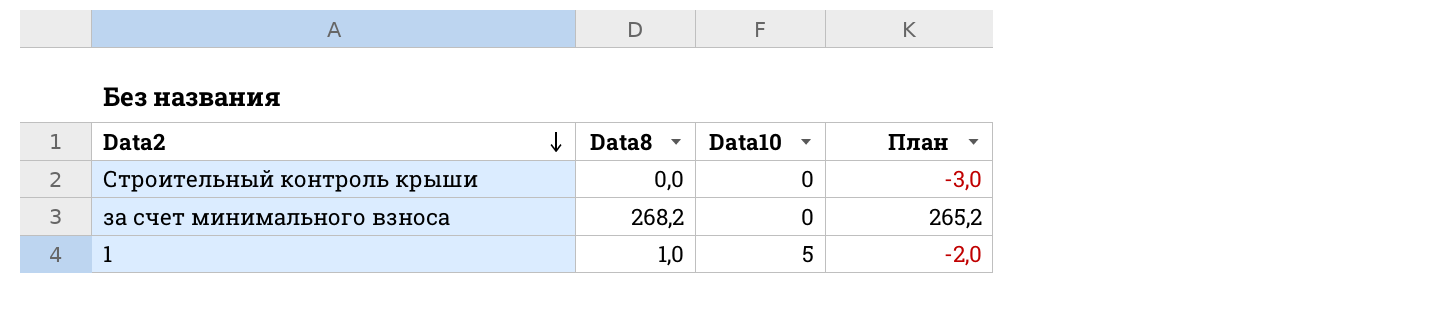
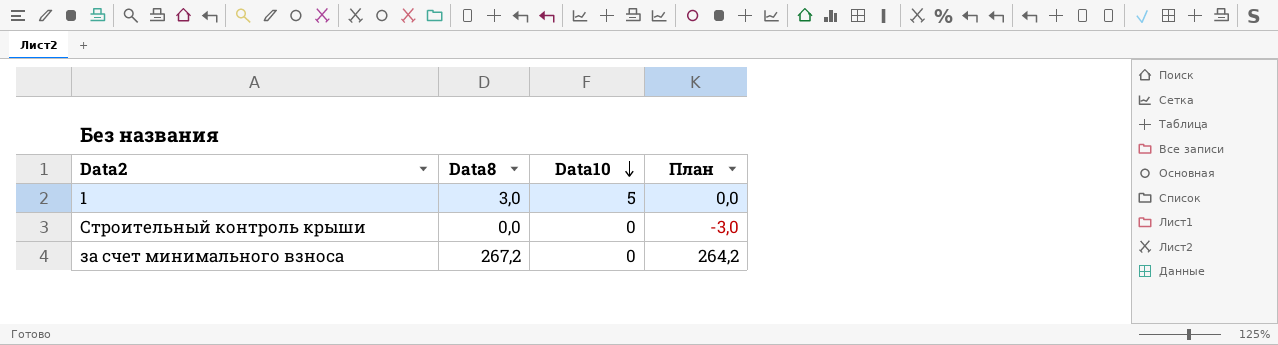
row order: Data2 descending -> Data10 descending
1 | Data8: 1,0 -> 3,0
1 | План: -2,0 -> 0,0
за счет минимального взноса | Data8: 268,2 -> 267,2
за счет минимального взноса | План: 265,2 -> 264,2

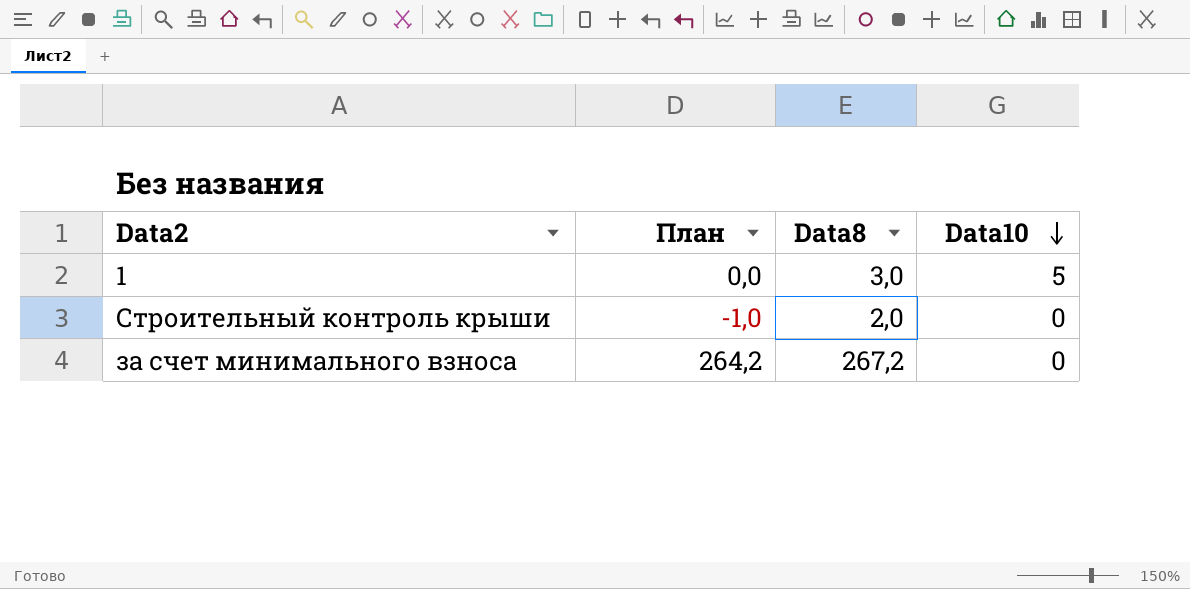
column План | position: 4 -> 2
Строительный контроль крыши | План: -3,0 -> -1,0
Строительный контроль крыши | Data8: 0,0 -> 2,0

